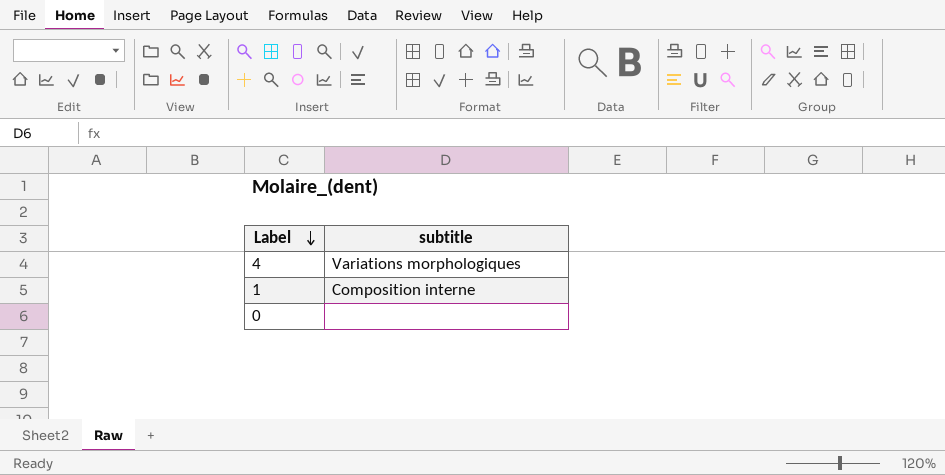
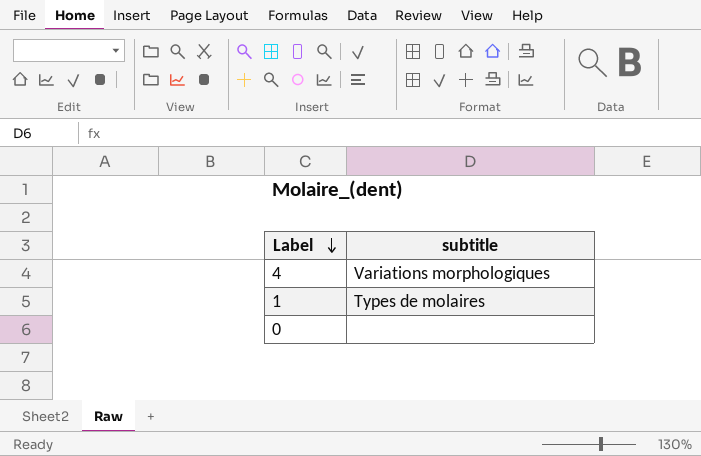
1 | subtitle: Composition interne -> Types de molaires

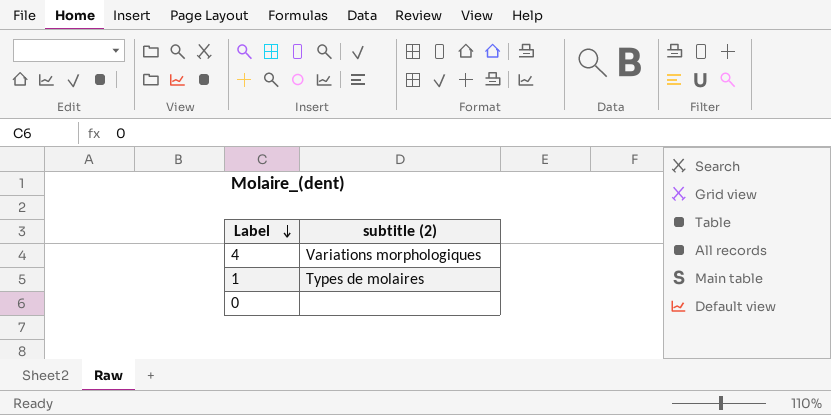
column name: subtitle -> subtitle (2)

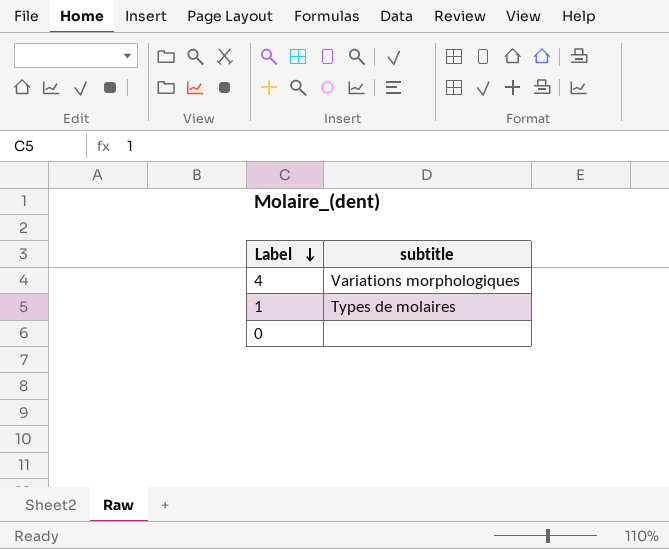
column name: subtitle (2) -> subtitle

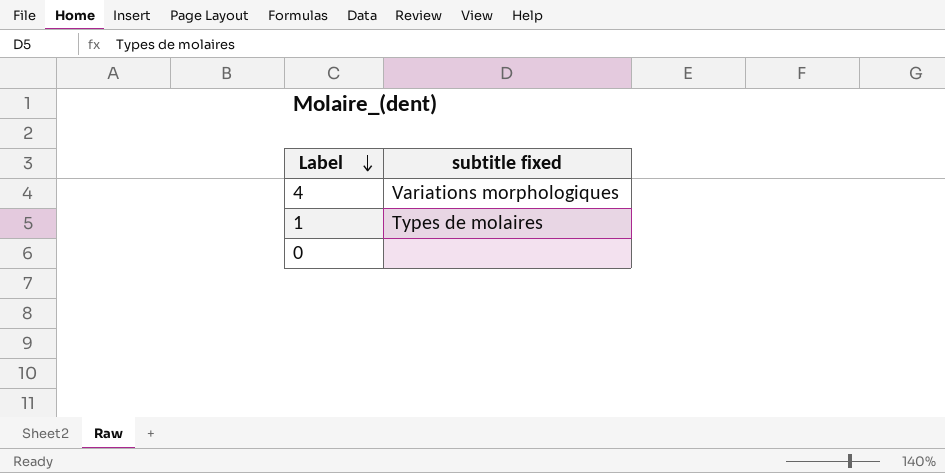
column name: subtitle -> subtitle fixed

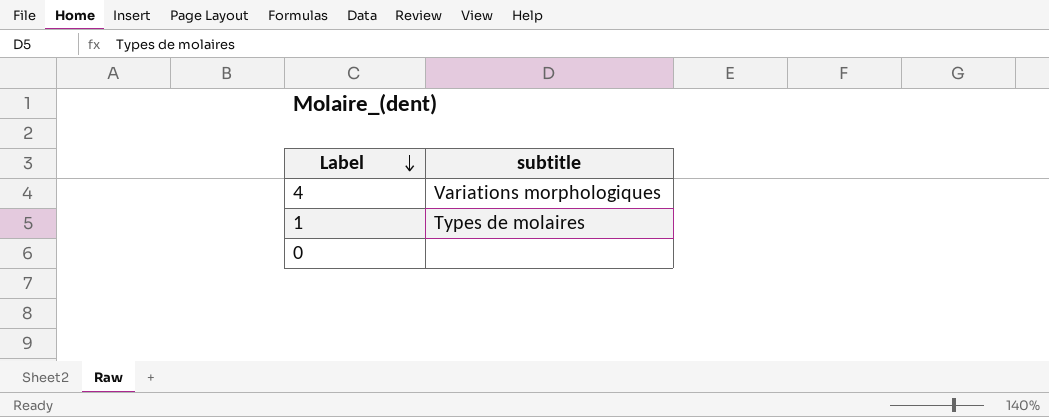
column name: subtitle fixed -> subtitle

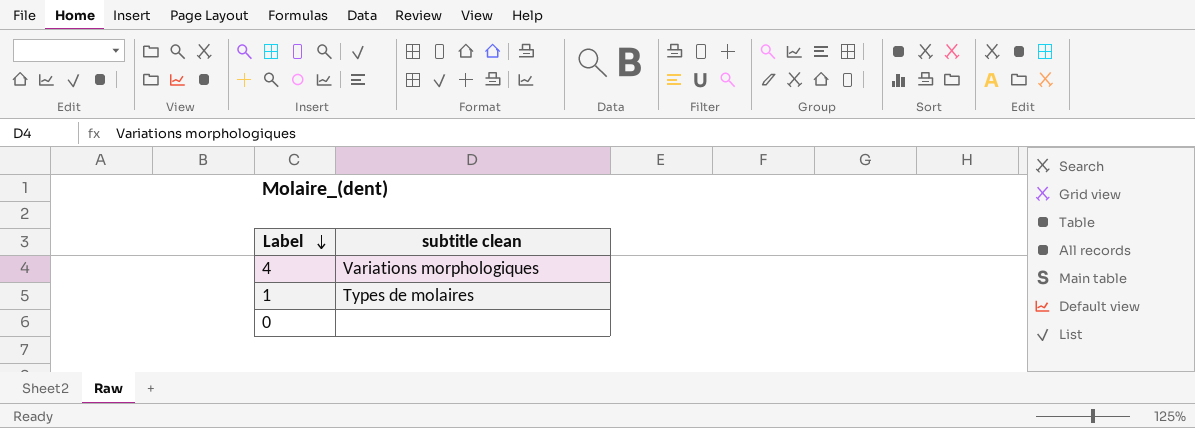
column name: subtitle -> subtitle clean

